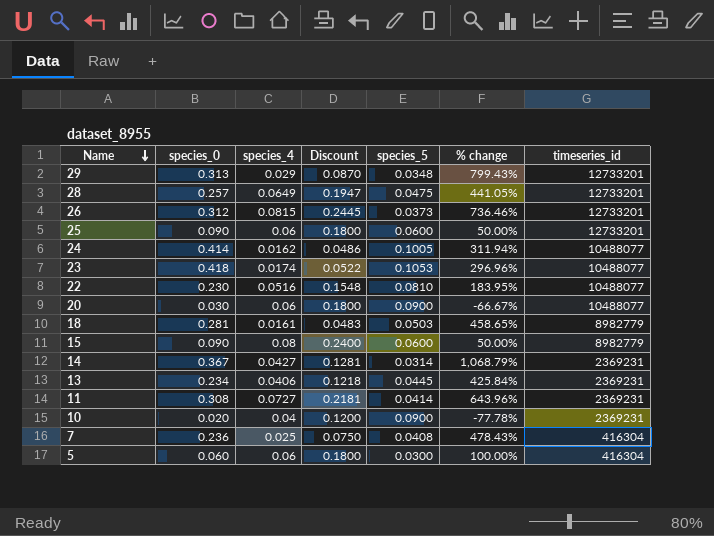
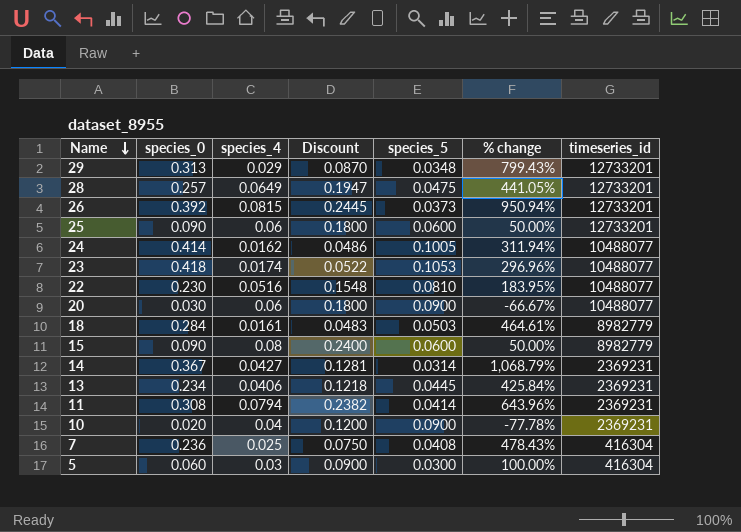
26 | species_0: 0.312 -> 0.392
26 | % change: 736.46% -> 950.94%
18 | species_0: 0.281 -> 0.284
18 | % change: 458.65% -> 464.61%
11 | species_4: 0.0727 -> 0.0794
11 | Discount: 0.2181 -> 0.2382
5 | species_4: 0.06 -> 0.03
5 | Discount: 0.1800 -> 0.0900

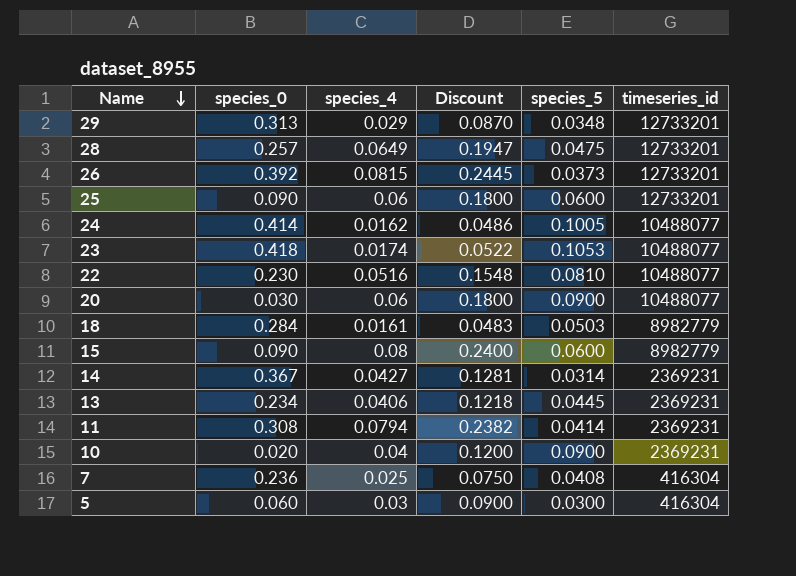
column % change | formula: ([species_0] - [species_5]) / [species_5] -> none

